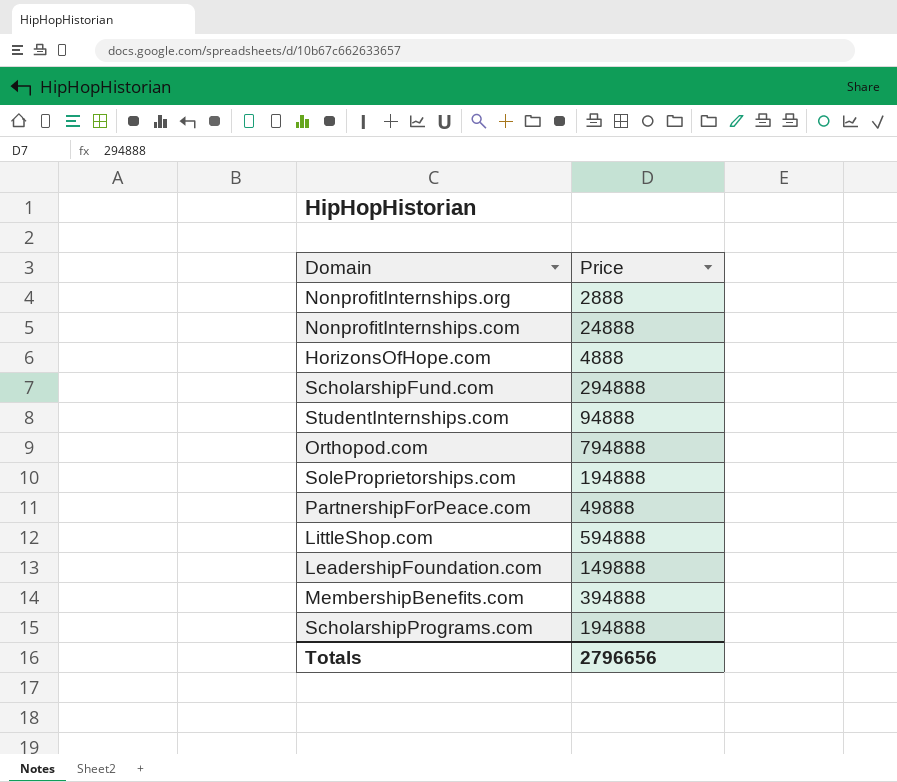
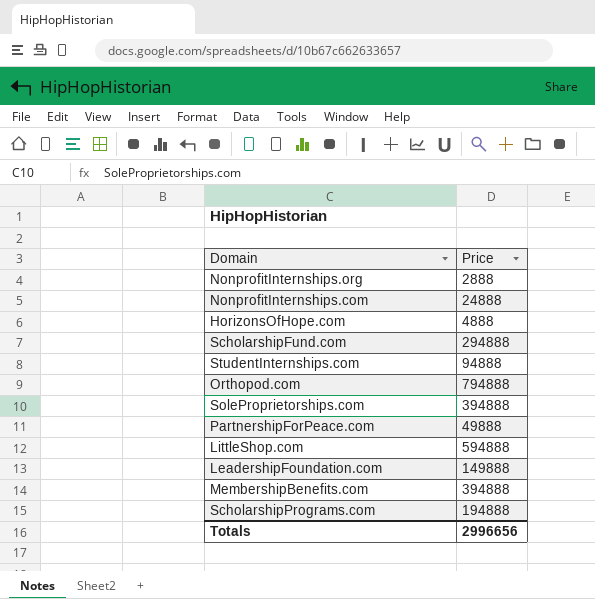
SoleProprietorships.com | Price: 194888 -> 394888
Totals | Price: 2796656 -> 2996656

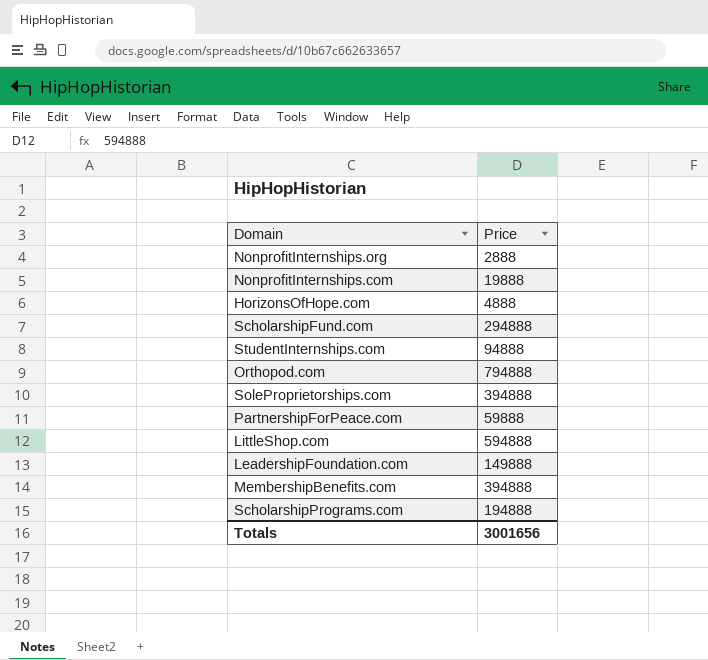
NonprofitInternships.com | Price: 24888 -> 19888
PartnershipForPeace.com | Price: 49888 -> 59888
Totals | Price: 2996656 -> 3001656

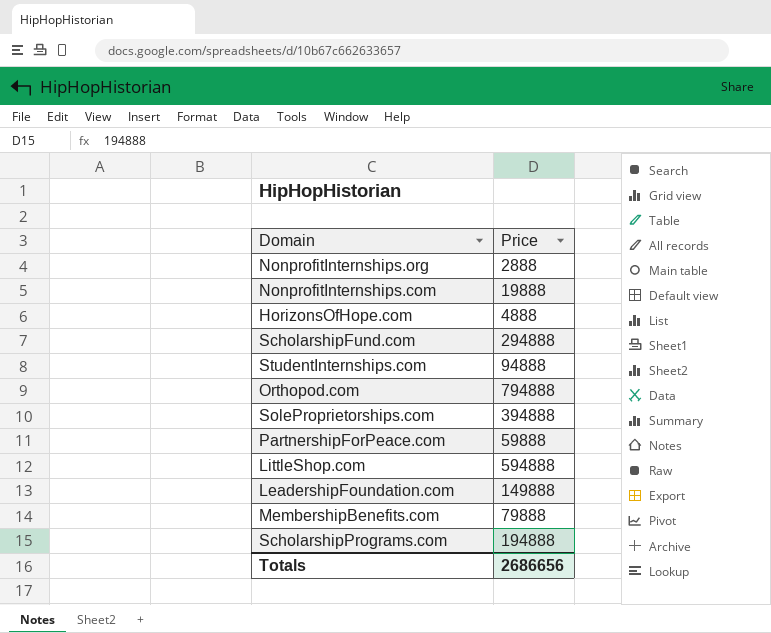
MembershipBenefits.com | Price: 394888 -> 79888
Totals | Price: 3001656 -> 2686656

